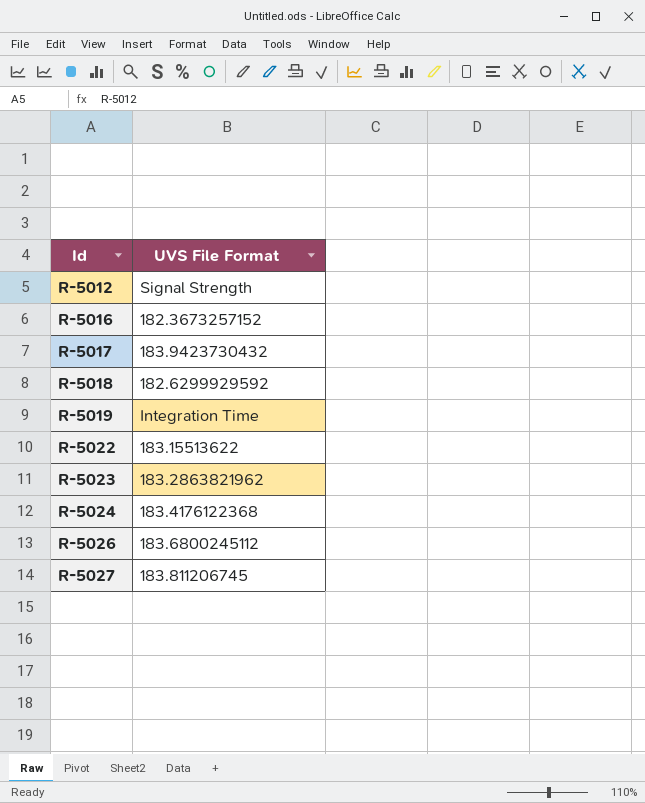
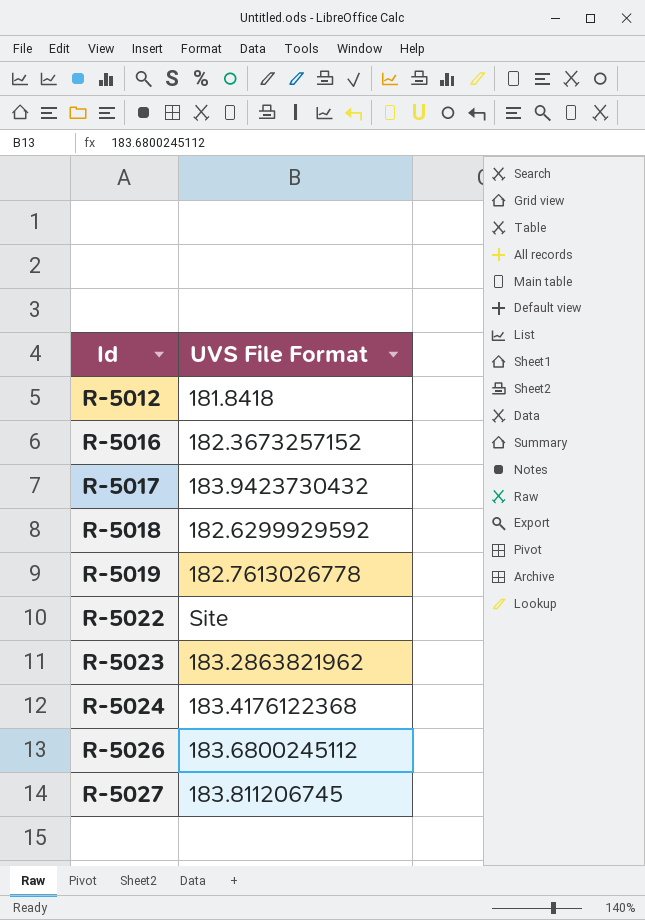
R-5012 | UVS File Format: Signal Strength -> 181.8418
R-5019 | UVS File Format: Integration Time -> 182.7613026778
R-5022 | UVS File Format: 183.15513622 -> Site

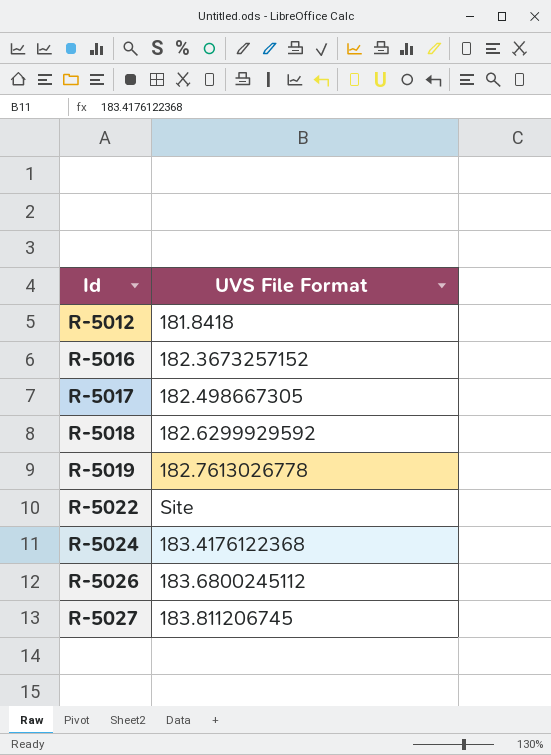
row R-5023: 183.2863821962 -> none
R-5017 | UVS File Format: 183.9423730432 -> 182.498667305

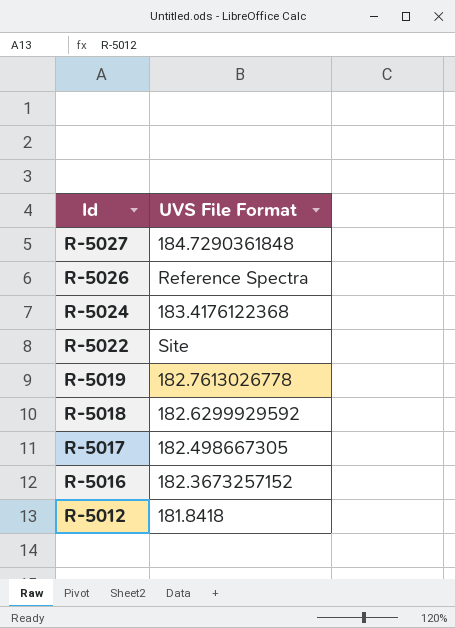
row order: Id ascending -> Id descending
R-5027 | UVS File Format: 183.811206745 -> 184.7290361848
R-5026 | UVS File Format: 183.6800245112 -> Reference Spectra

